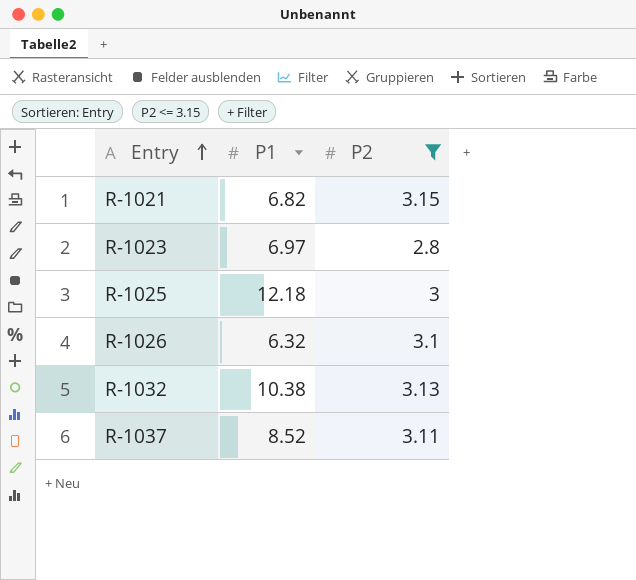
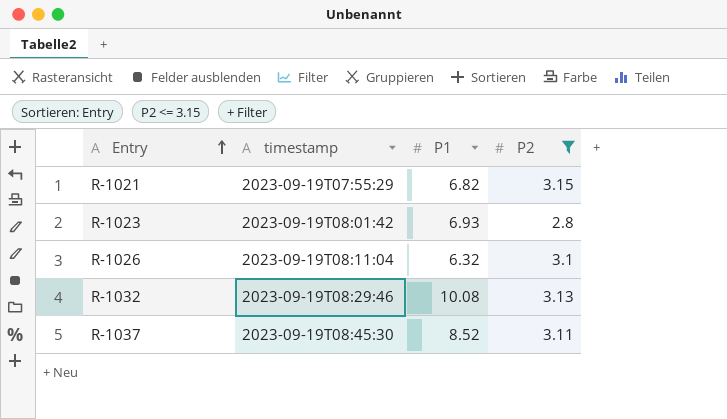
column timestamp | position: none -> 2
row R-1025: 12.18 | 3 -> none
R-1023 | P1: 6.97 -> 6.93
R-1032 | P1: 10.38 -> 10.08

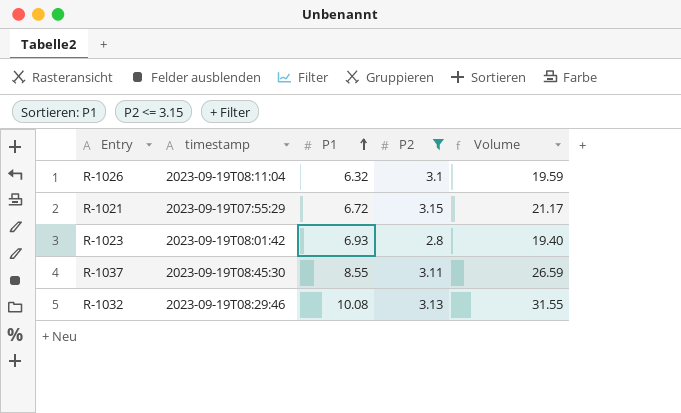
row order: Entry ascending -> P1 ascending
column Volume | formula: none -> [P1] * [P2]
R-1021 | P1: 6.82 -> 6.72
R-1037 | P1: 8.52 -> 8.55

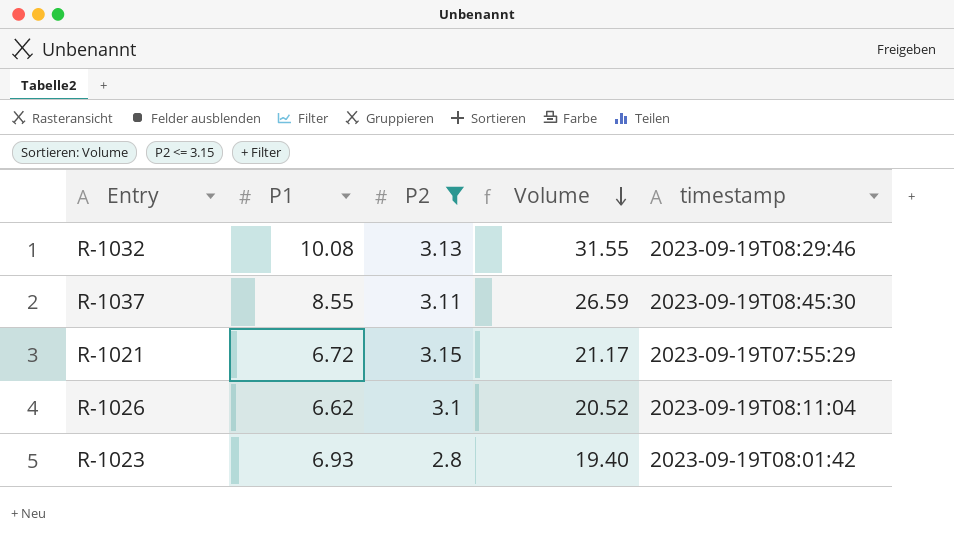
row order: P1 ascending -> Volume descending
column timestamp | position: 2 -> 5
R-1026 | P1: 6.32 -> 6.62
R-1026 | Volume: 19.59 -> 20.52

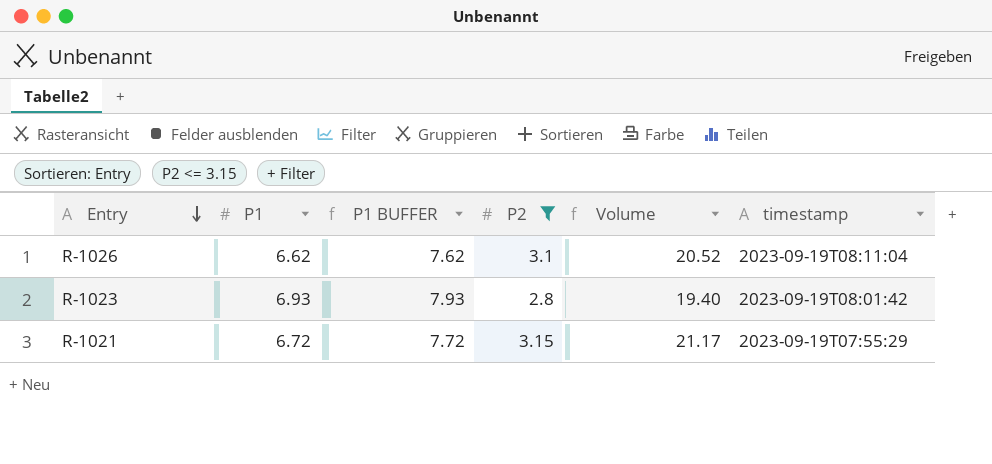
row order: Volume descending -> Entry descending
column P1 BUFFER | formula: none -> [P1] + 1
row R-1032: 10.08 | 3.13 | 31.55 | 2023-09-19T08:29:46 -> none
row R-1037: 8.55 | 3.11 | 26.59 | 2023-09-19T08:45:30 -> none

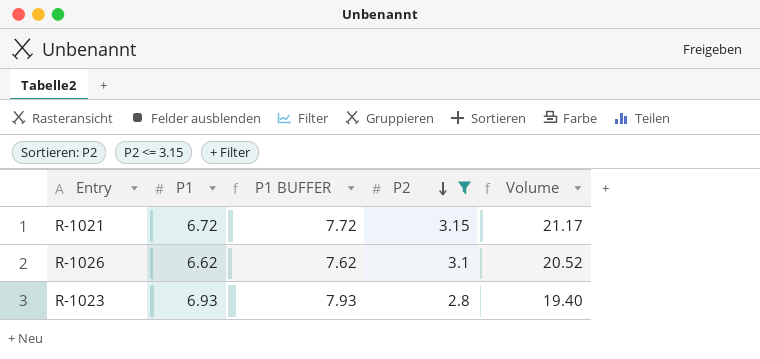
row order: Entry descending -> P2 descending
column timestamp | position: 6 -> none

